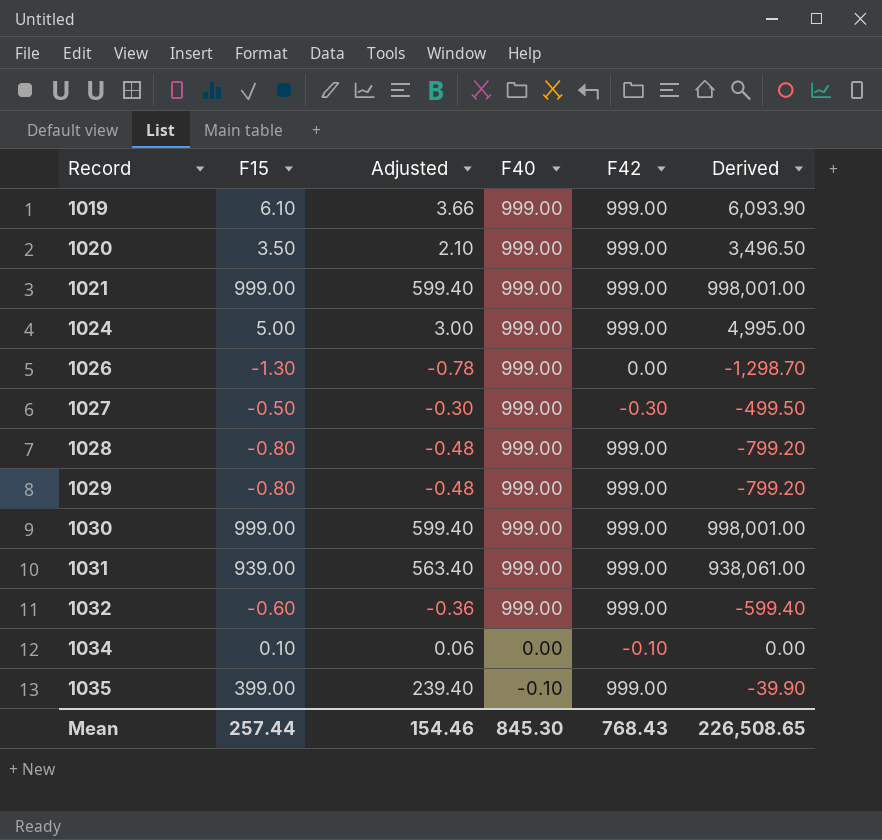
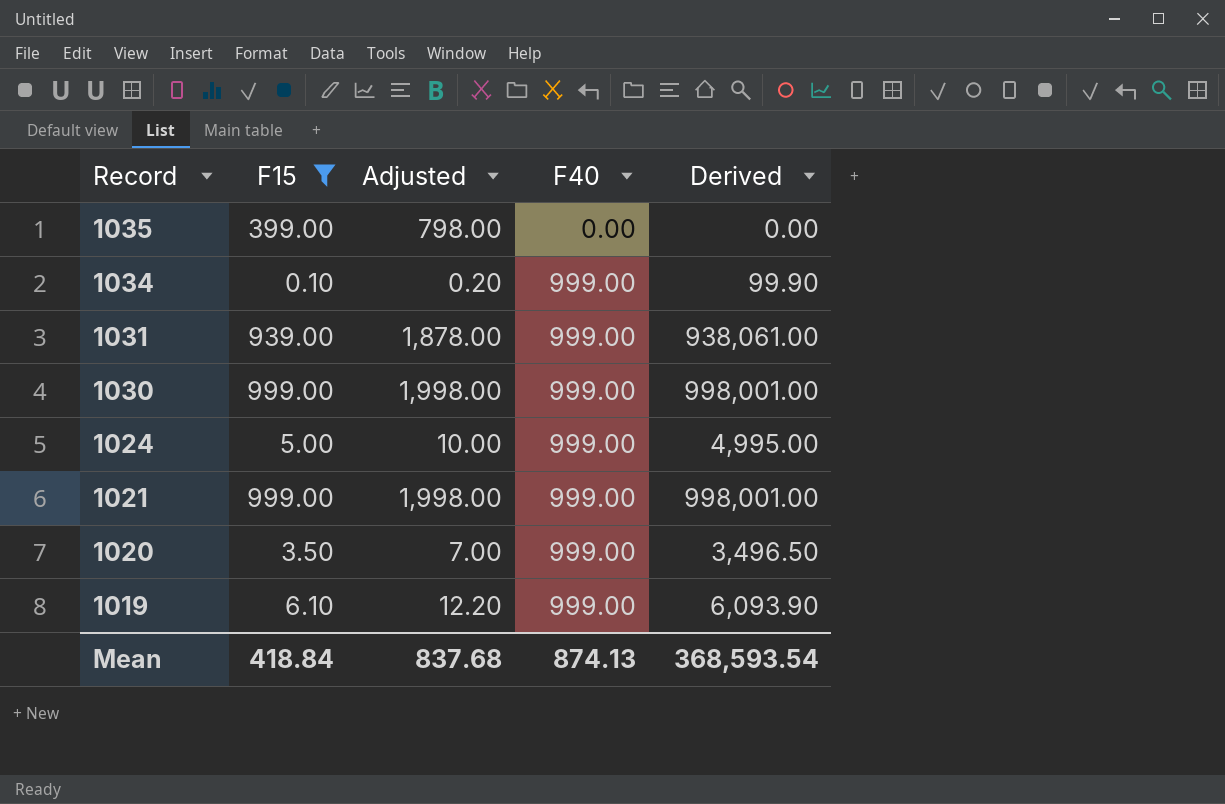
filter: none -> F15 >= 0.10
row order: Record ascending -> Record descending
column F42 | position: 5 -> none
column Adjusted | formula: [F15] * 0.6 -> [F15] * 2
1035 | F40: -0.10 -> 0.00
1035 | Derived: -39.90 -> 0.00
1034 | F40: 0.00 -> 999.00
1034 | Derived: 0.00 -> 99.90
Mean | F15: 257.44 -> 418.84
Mean | Adjusted: 154.46 -> 837.68
Mean | F40: 845.30 -> 874.13
Mean | Derived: 226,508.65 -> 368,593.54

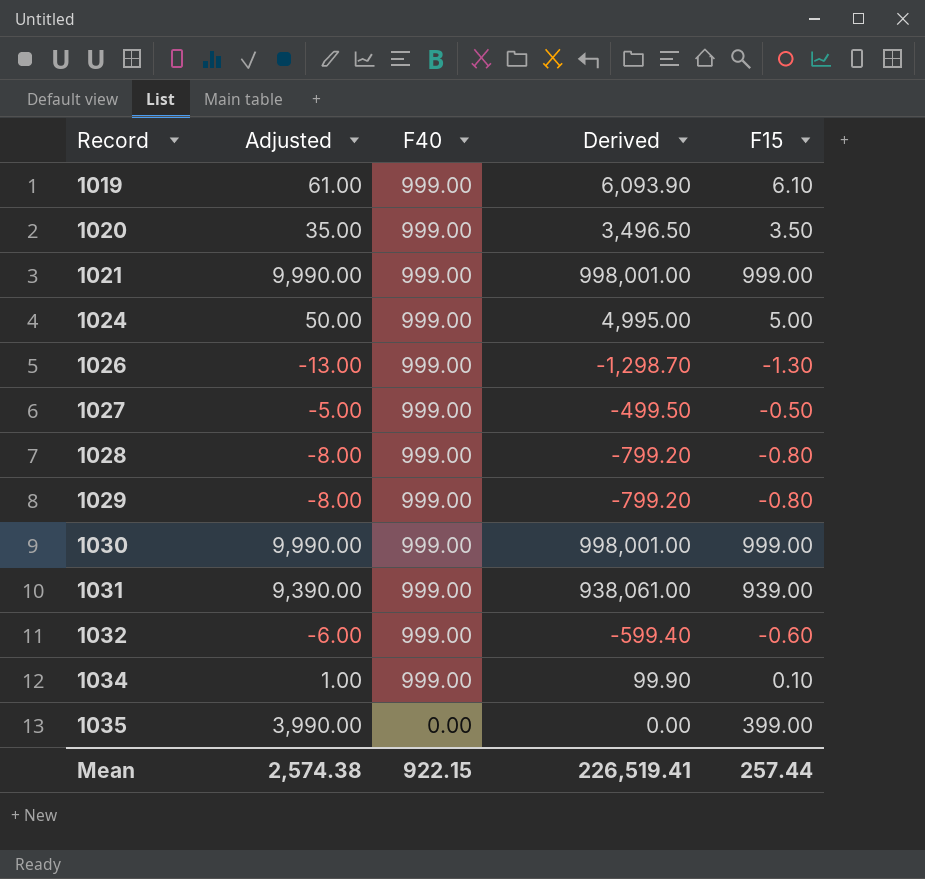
filter: F15 >= 0.10 -> none
row order: Record descending -> Record ascending
column Adjusted | formula: [F15] * 2 -> [F15] * 10
column F15 | position: 2 -> 5
Mean | Adjusted: 837.68 -> 2,574.38
Mean | F40: 874.13 -> 922.15
Mean | Derived: 368,593.54 -> 226,519.41
Mean | F15: 418.84 -> 257.44

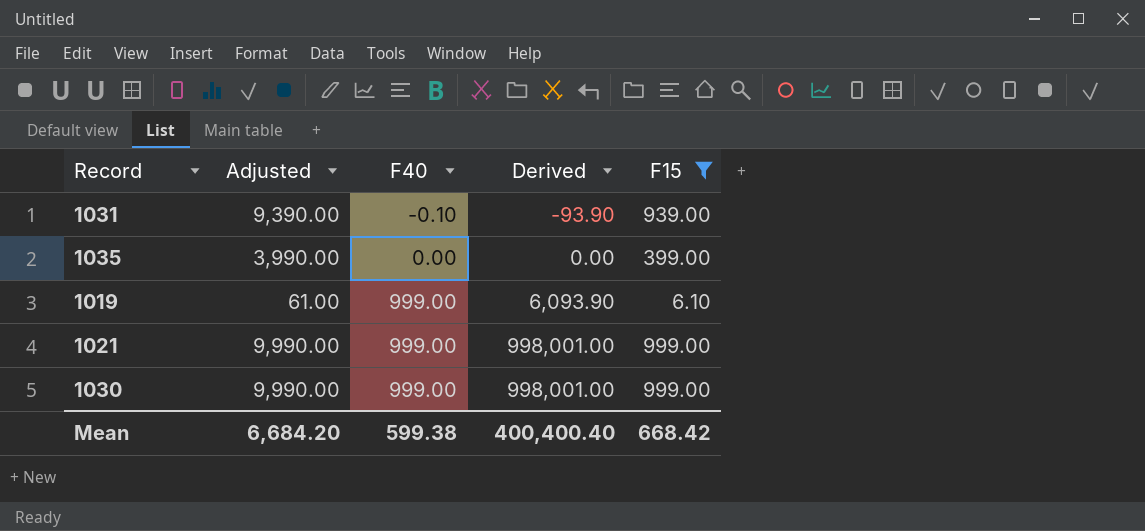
filter: none -> F15 >= 6.10
row order: Record ascending -> F40 ascending
1031 | F40: 999.00 -> -0.10
1031 | Derived: 938,061.00 -> -93.90
Mean | Adjusted: 2,574.38 -> 6,684.20
Mean | F40: 922.15 -> 599.38
Mean | Derived: 226,519.41 -> 400,400.40
Mean | F15: 257.44 -> 668.42

